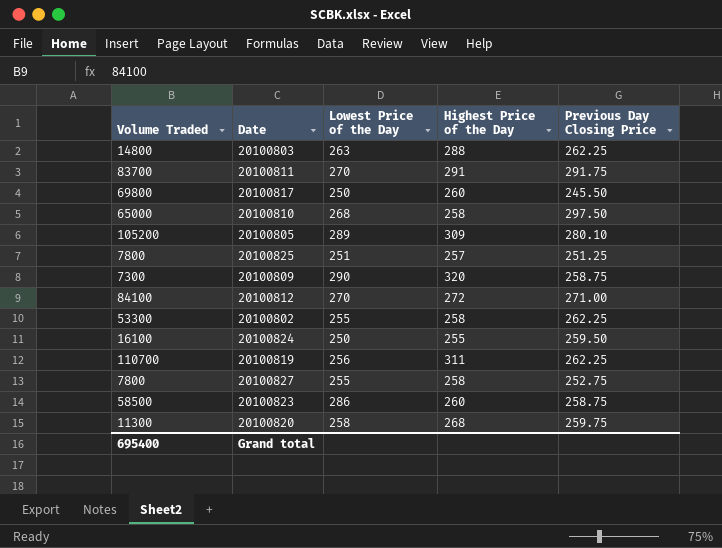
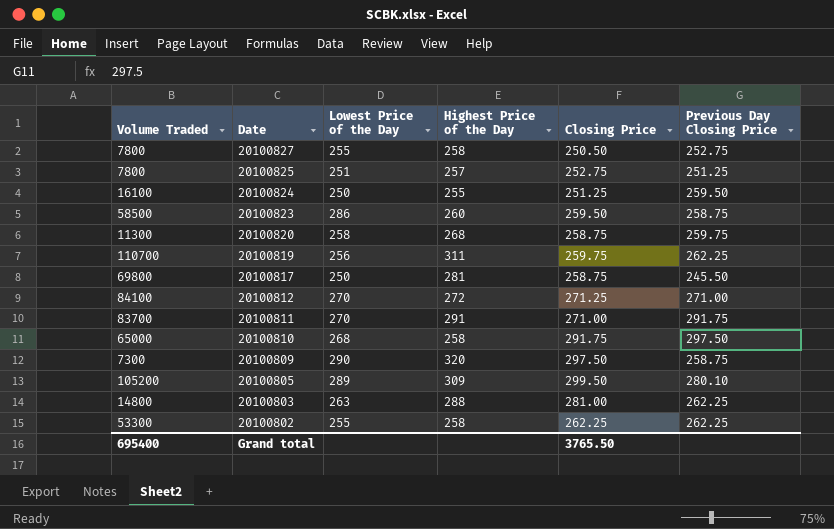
row order: none -> Date descending
column Closing Price | position: none -> 5
20100817 | Highest Price of the Day: 260 -> 281

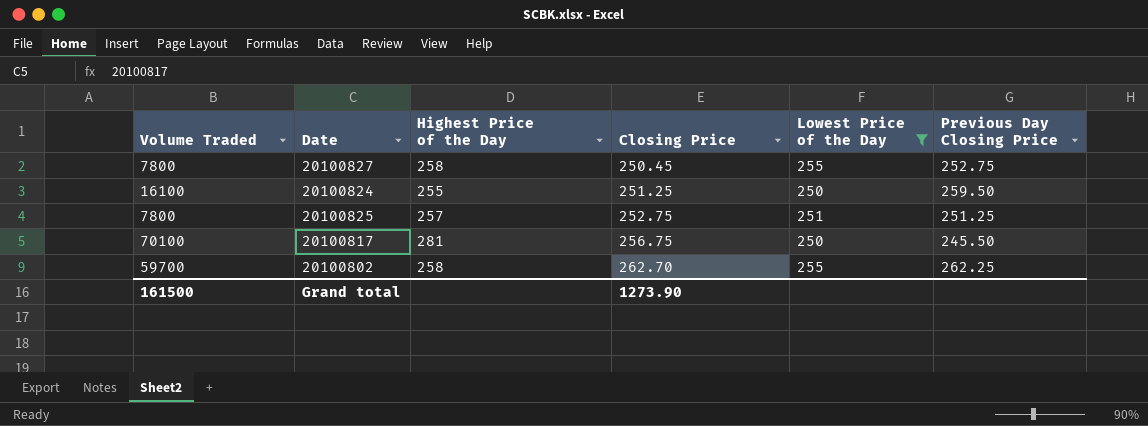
filter: none -> Lowest Price of the Day <= 255
row order: Date descending -> Closing Price ascending
column Lowest Price of the Day | position: 3 -> 5
20100827 | Closing Price: 250.50 -> 250.45
20100817 | Volume Traded: 69800 -> 70100
20100817 | Closing Price: 258.75 -> 256.75
20100802 | Volume Traded: 53300 -> 59700
20100802 | Closing Price: 262.25 -> 262.70
Grand total | Volume Traded: 695400 -> 161500
Grand total | Closing Price: 3765.50 -> 1273.90

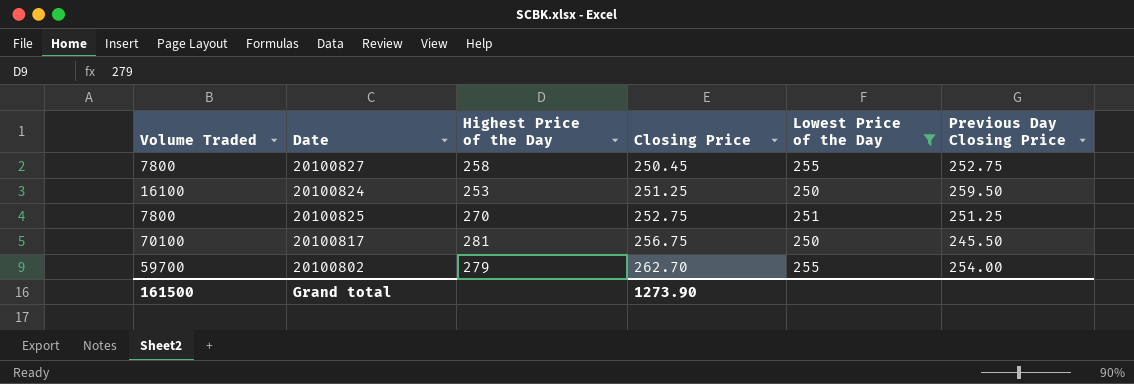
20100824 | Highest Price of the Day: 255 -> 253
20100825 | Highest Price of the Day: 257 -> 270
20100802 | Highest Price of the Day: 258 -> 279
20100802 | Previous Day Closing Price: 262.25 -> 254.00

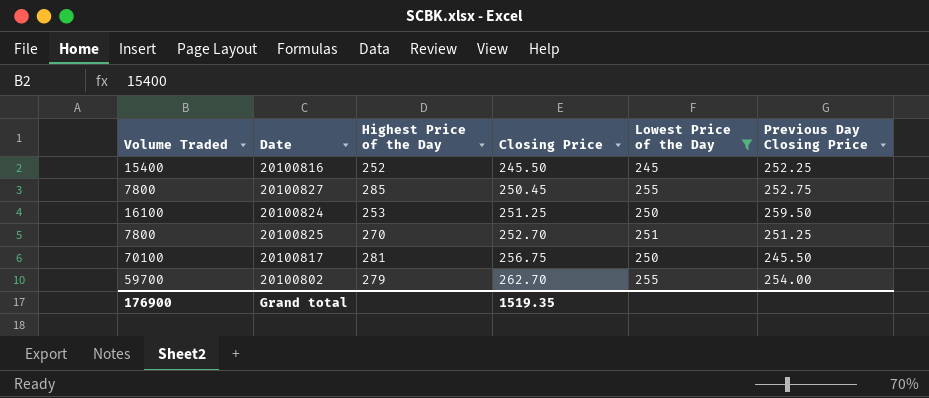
row 20100816: none -> 15400 | 252 | 245.50 | 245 | 252.25
20100827 | Highest Price of the Day: 258 -> 285
20100825 | Closing Price: 252.75 -> 252.70
Grand total | Volume Traded: 161500 -> 176900
Grand total | Closing Price: 1273.90 -> 1519.35

